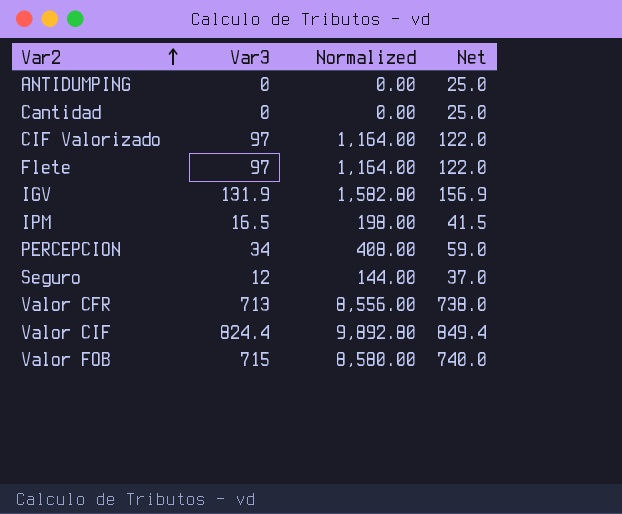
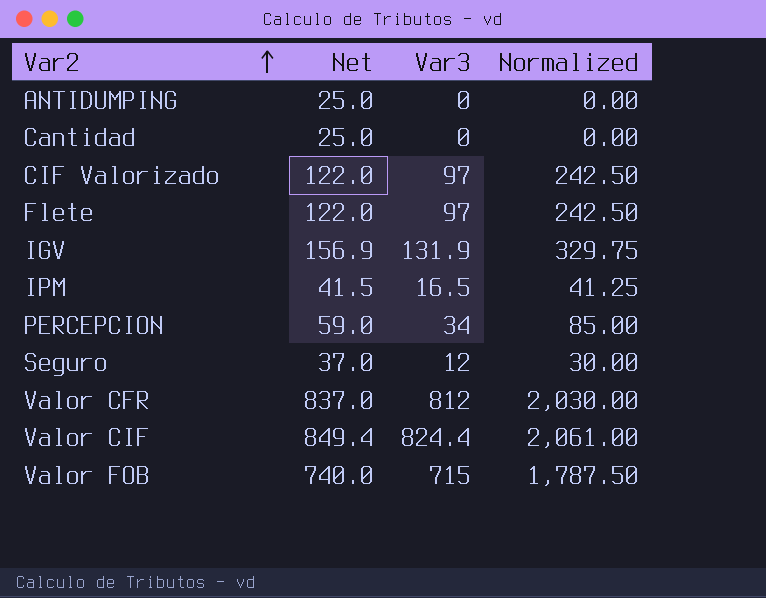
column Net | position: 4 -> 2
column Normalized | formula: [Var3] * 12 -> [Var3] * 2.5
Valor CFR | Net: 738.0 -> 837.0
Valor CFR | Var3: 713 -> 812

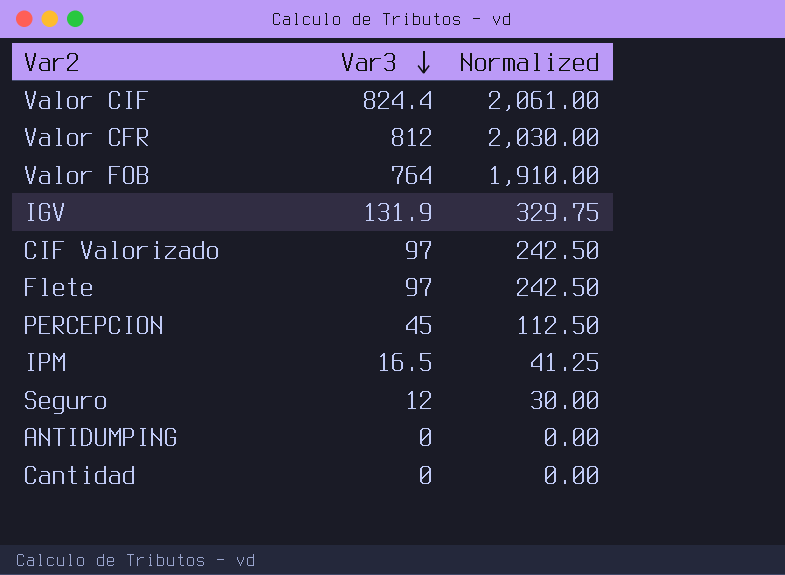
row order: Var2 ascending -> Var3 descending
column Net | formula: [Var3] + 25 -> none
Valor FOB | Var3: 715 -> 764
Valor FOB | Normalized: 1,787.50 -> 1,910.00
PERCEPCION | Var3: 34 -> 45
PERCEPCION | Normalized: 85.00 -> 112.50

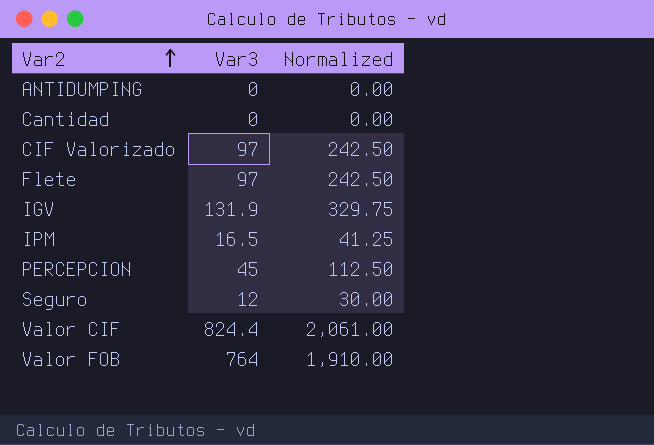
row order: Var3 descending -> Var2 ascending
row Valor CFR: 812 | 2,030.00 -> none

